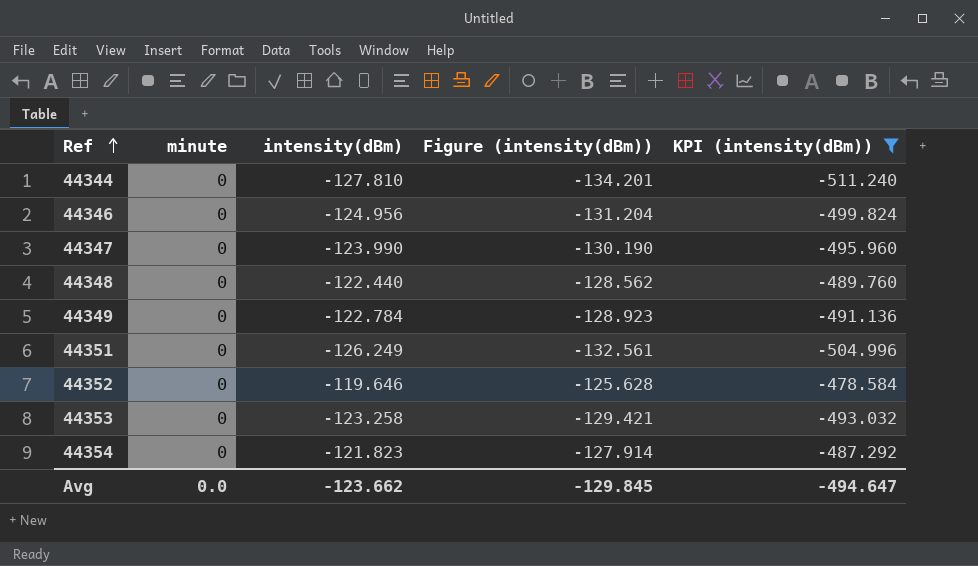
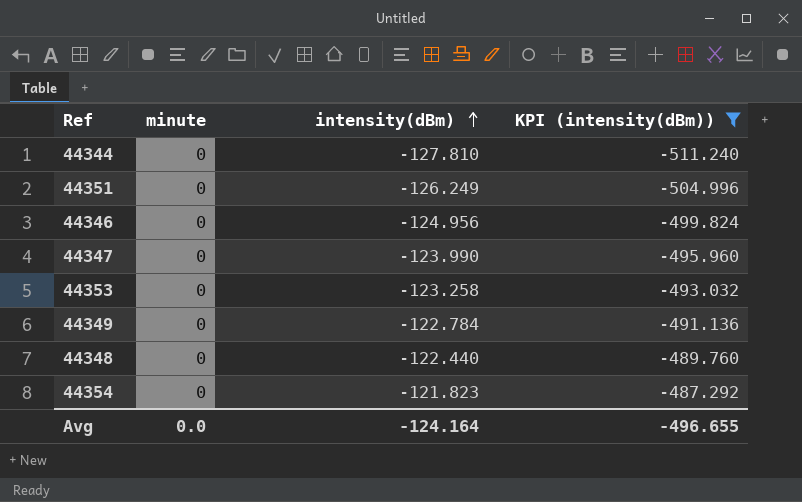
row order: Ref ascending -> intensity(dBm) ascending
column Figure (intensity(dBm)) | formula: [intensity(dBm)] * 1.05 -> none
row 44352: 0 | -119.646 | -125.628 | -478.584 -> none
Avg | intensity(dBm): -123.662 -> -124.164
Avg | KPI (intensity(dBm)): -494.647 -> -496.655

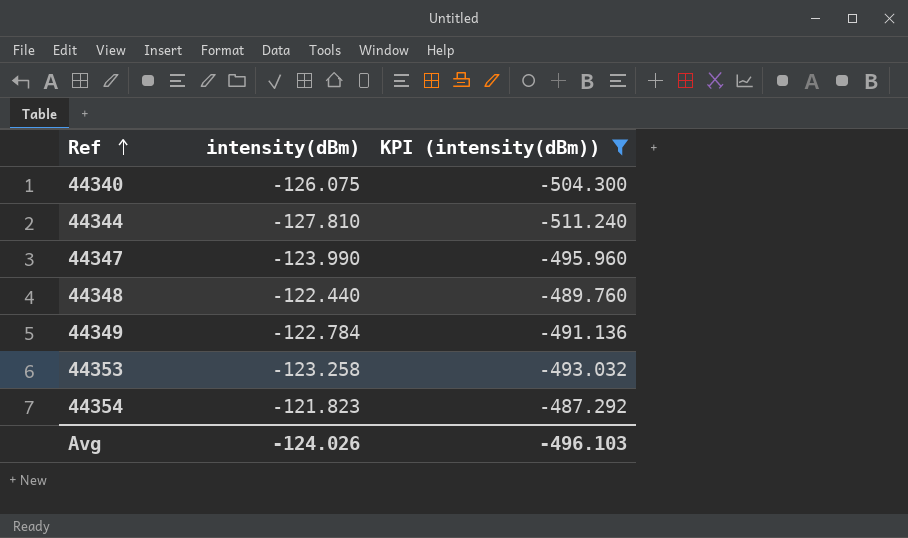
row order: intensity(dBm) ascending -> Ref ascending
column minute | position: 2 -> none
row 44351: 0 | -126.249 | -504.996 -> none
row 44346: 0 | -124.956 | -499.824 -> none
row 44340: none -> -126.075 | -504.300
Avg | intensity(dBm): -124.164 -> -124.026
Avg | KPI (intensity(dBm)): -496.655 -> -496.103

